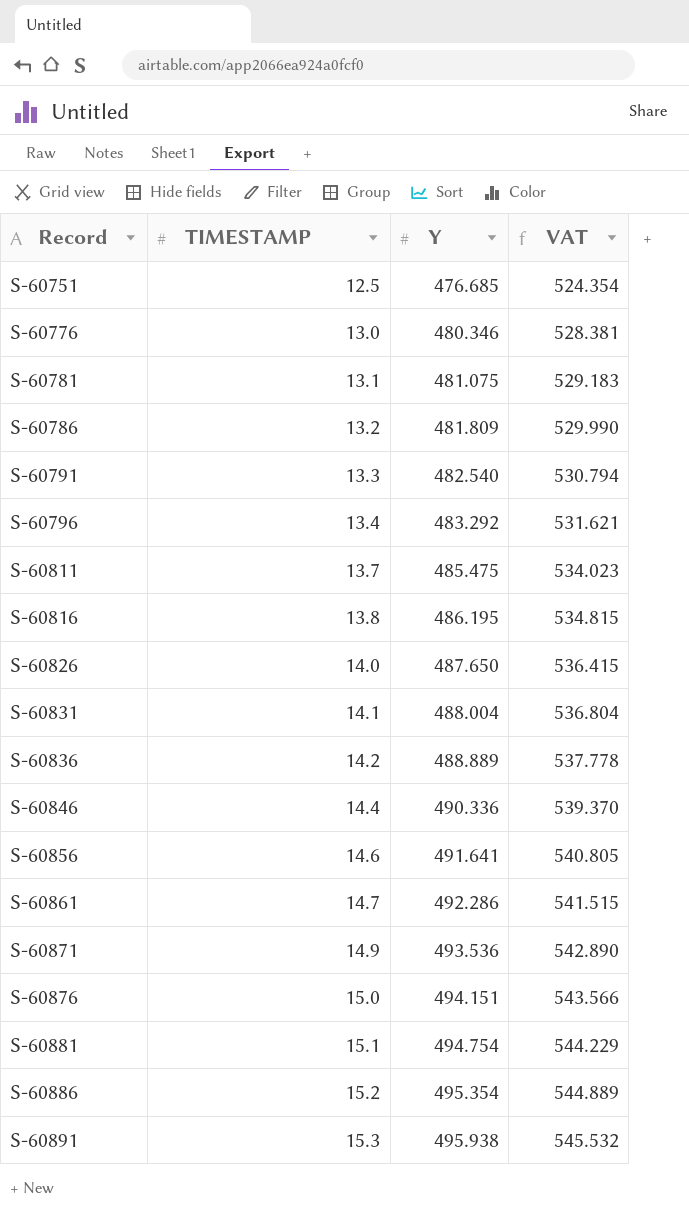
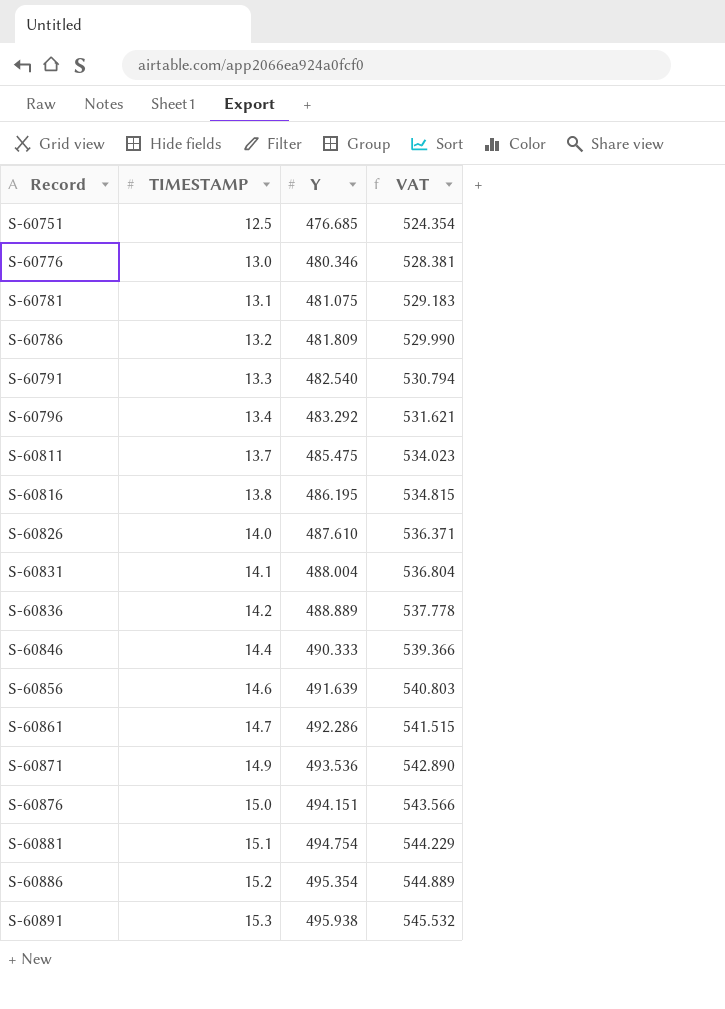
S-60826 | Y: 487.650 -> 487.610
S-60826 | VAT: 536.415 -> 536.371
S-60846 | Y: 490.336 -> 490.333
S-60846 | VAT: 539.370 -> 539.366
S-60856 | Y: 491.641 -> 491.639
S-60856 | VAT: 540.805 -> 540.803

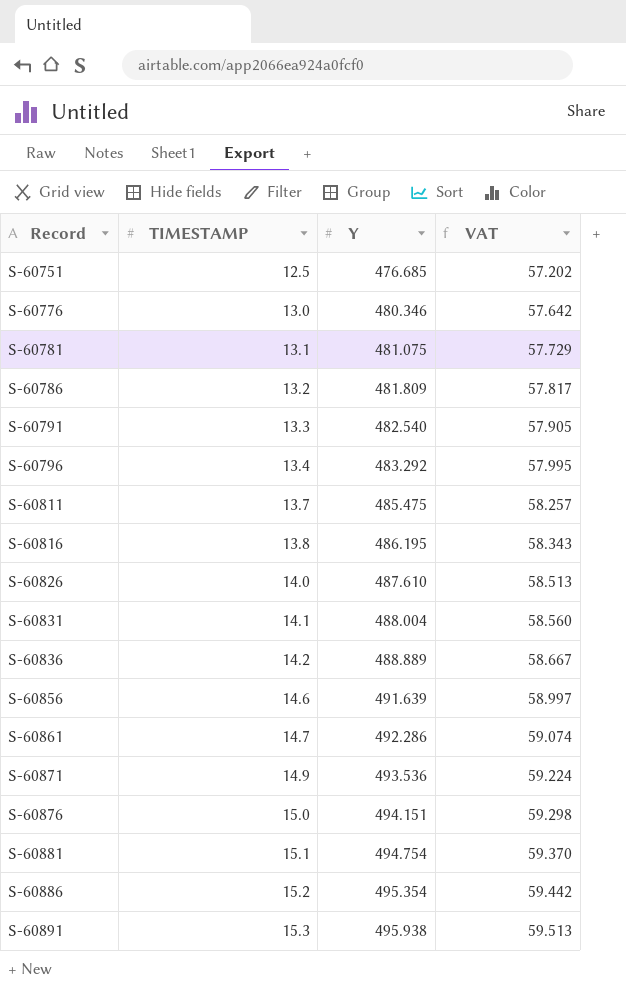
column VAT | formula: [Y] * 1.1 -> [Y] * 0.12
row S-60846: 14.4 | 490.333 | 539.366 -> none

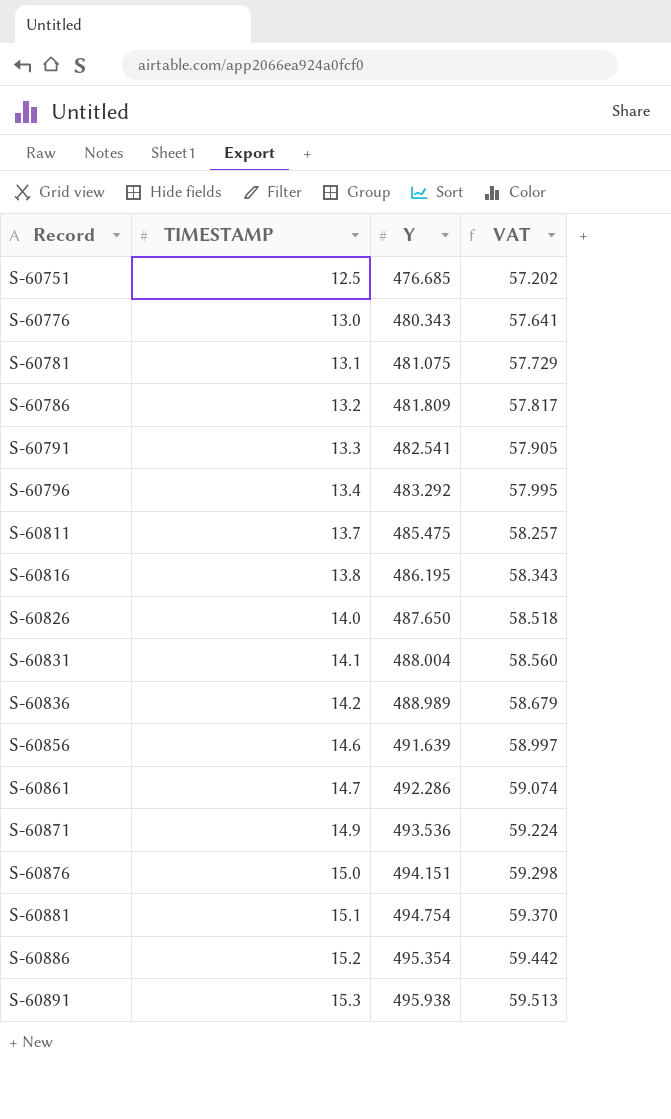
S-60776 | Y: 480.346 -> 480.343
S-60776 | VAT: 57.642 -> 57.641
S-60791 | Y: 482.540 -> 482.541
S-60826 | Y: 487.610 -> 487.650
S-60826 | VAT: 58.513 -> 58.518
S-60836 | Y: 488.889 -> 488.989
S-60836 | VAT: 58.667 -> 58.679

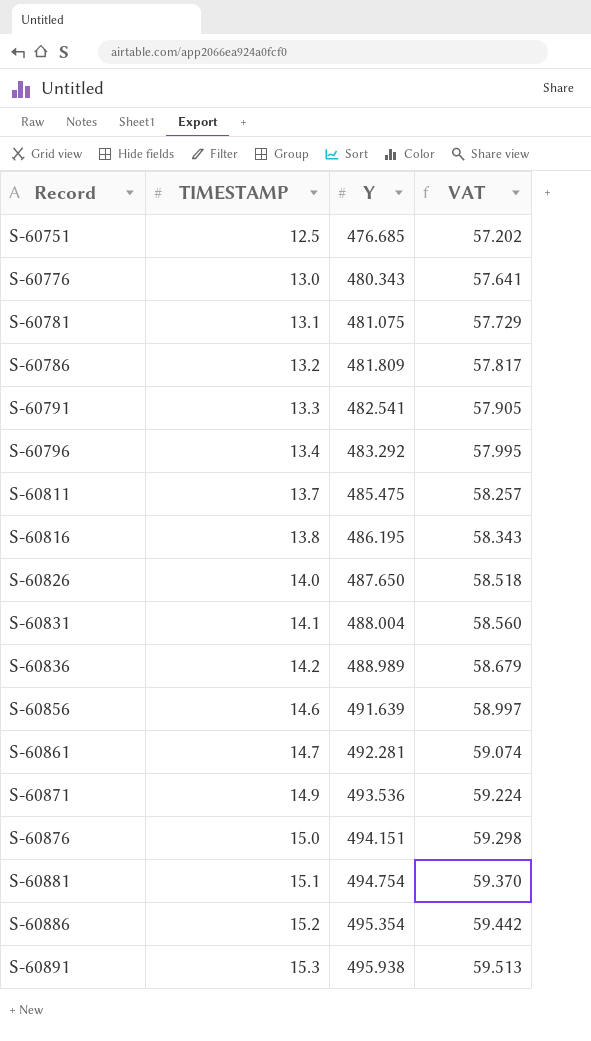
S-60861 | Y: 492.286 -> 492.281

